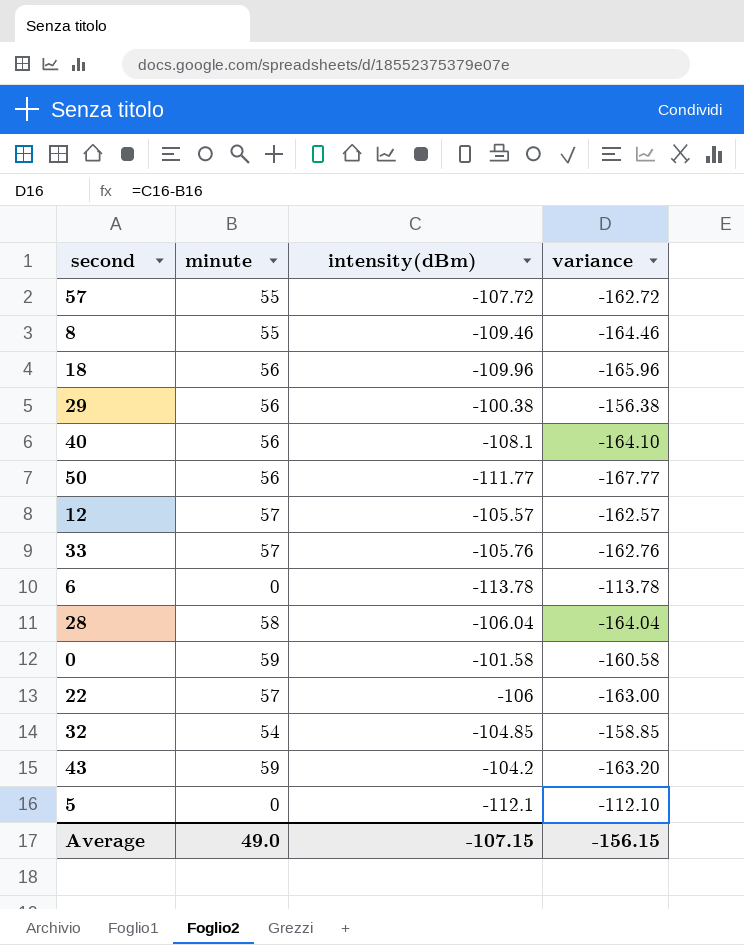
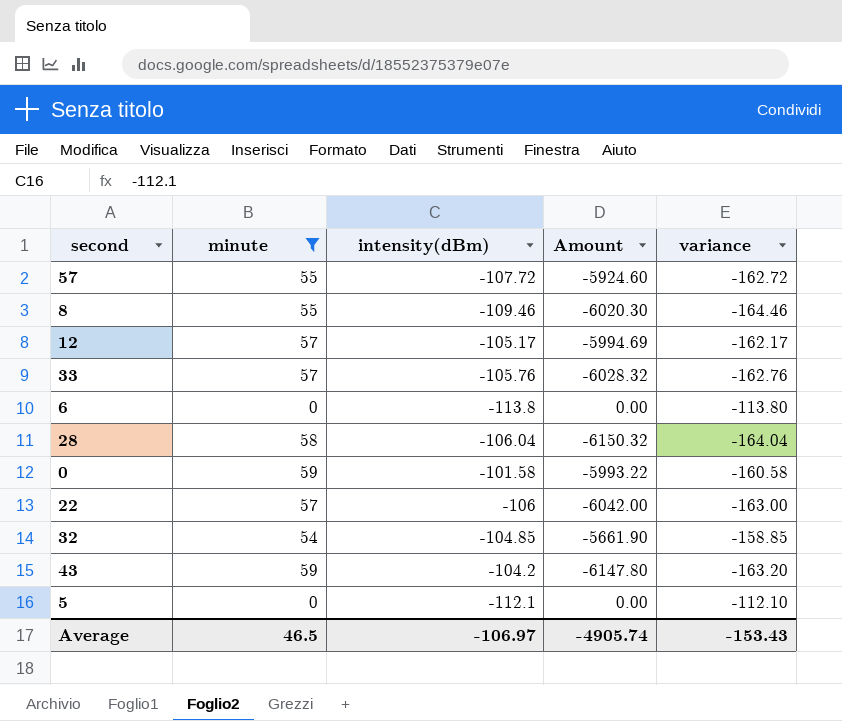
filter: none -> minute != 56
column Amount | formula: none -> [minute] * [intensity(dBm)]
12 | intensity(dBm): -105.57 -> -105.17
12 | variance: -162.57 -> -162.17
6 | intensity(dBm): -113.78 -> -113.8
6 | variance: -113.78 -> -113.80
Average | minute: 49.0 -> 46.5
Average | intensity(dBm): -107.15 -> -106.97
Average | variance: -156.15 -> -153.43

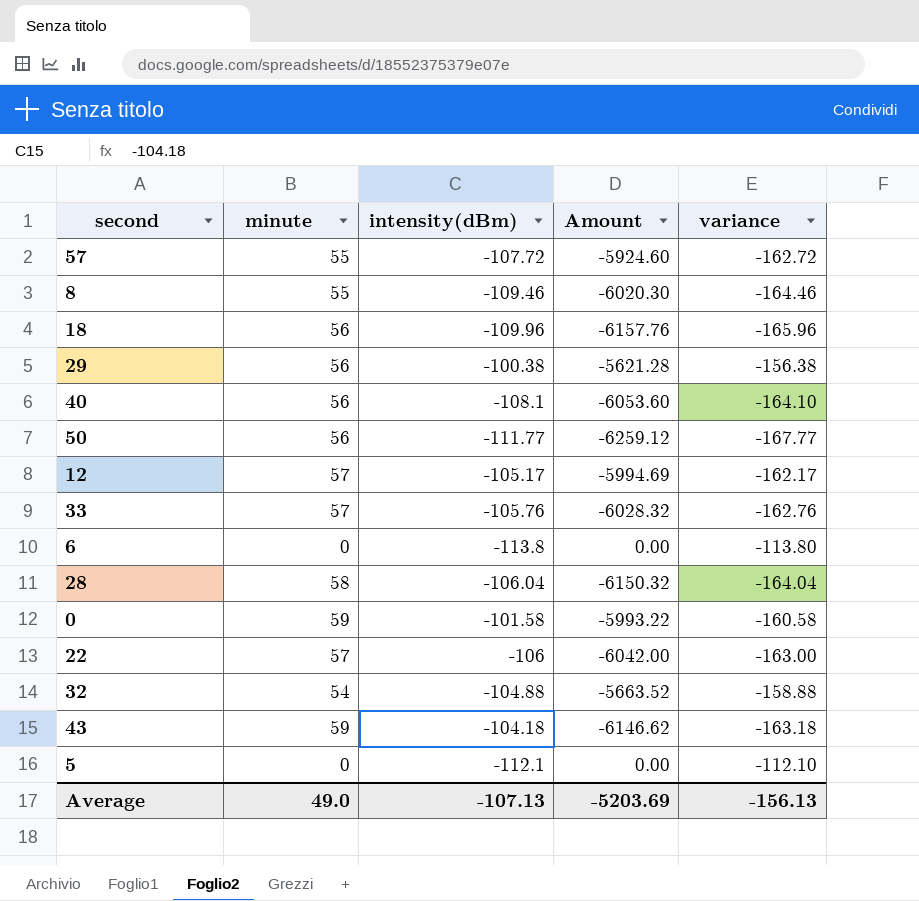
filter: minute != 56 -> none
32 | intensity(dBm): -104.85 -> -104.88
32 | Amount: -5661.90 -> -5663.52
32 | variance: -158.85 -> -158.88
43 | intensity(dBm): -104.2 -> -104.18
43 | Amount: -6147.80 -> -6146.62
43 | variance: -163.20 -> -163.18
Average | minute: 46.5 -> 49.0
Average | intensity(dBm): -106.97 -> -107.13
Average | Amount: -4905.74 -> -5203.69
Average | variance: -153.43 -> -156.13

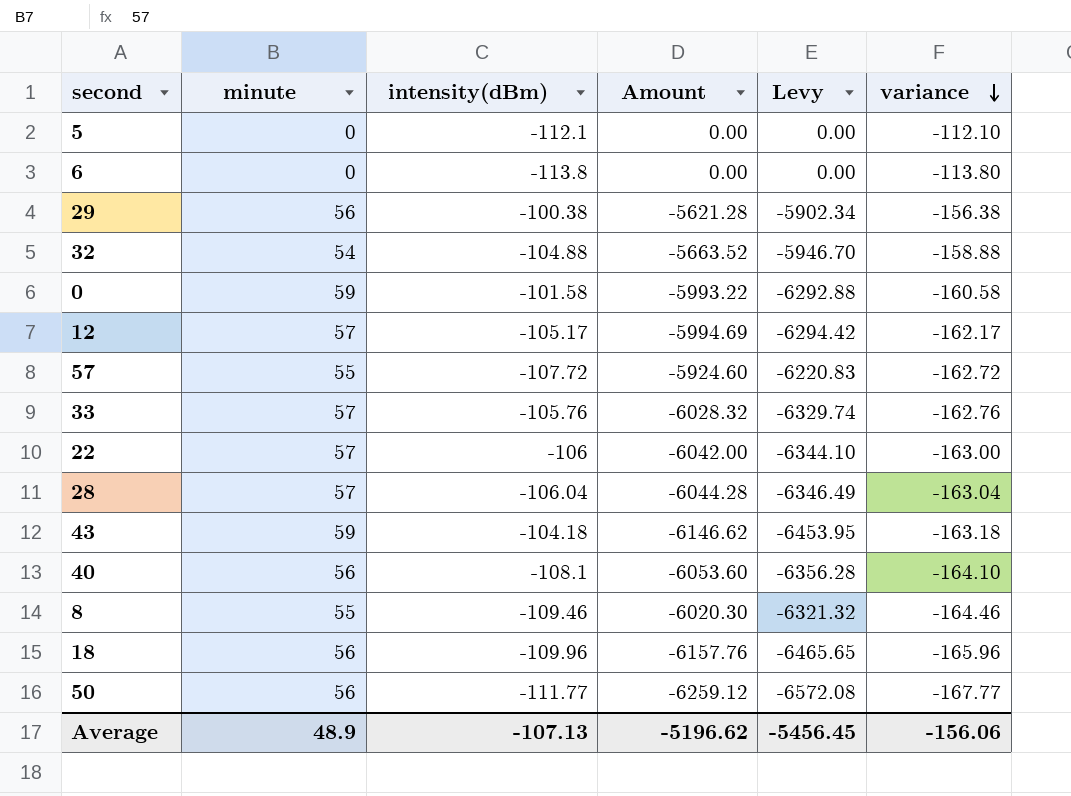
row order: none -> variance descending
column Levy | formula: none -> [Amount] * 1.05
28 | minute: 58 -> 57
28 | Amount: -6150.32 -> -6044.28
28 | variance: -164.04 -> -163.04
Average | minute: 49.0 -> 48.9
Average | Amount: -5203.69 -> -5196.62
Average | variance: -156.13 -> -156.06

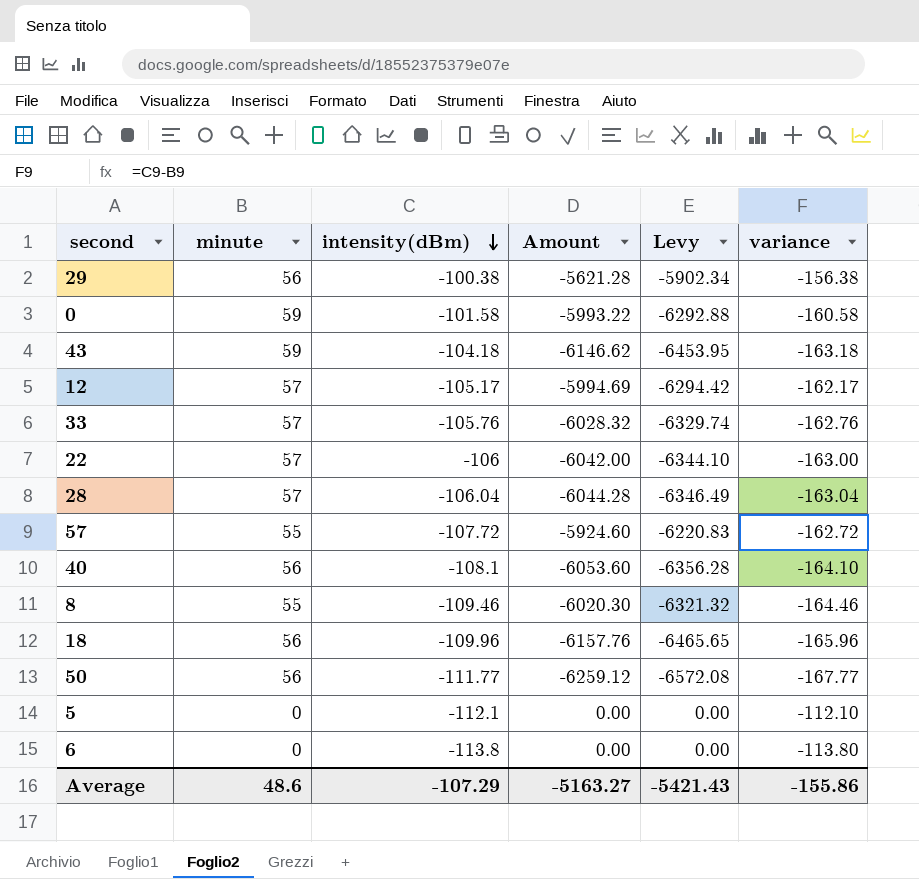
row order: variance descending -> intensity(dBm) descending
row 32: 54 | -104.88 | -5663.52 | -5946.70 | -158.88 -> none
Average | minute: 48.9 -> 48.6
Average | intensity(dBm): -107.13 -> -107.29
Average | Amount: -5196.62 -> -5163.27
Average | Levy: -5456.45 -> -5421.43
Average | variance: -156.06 -> -155.86

